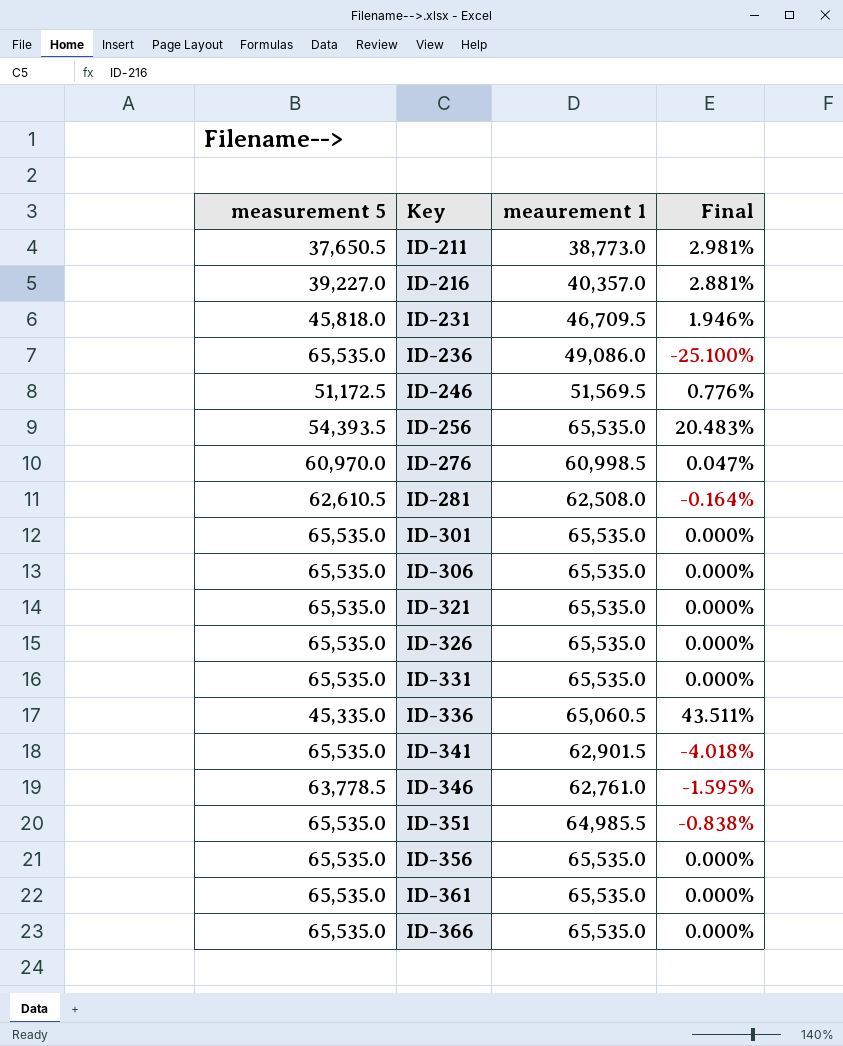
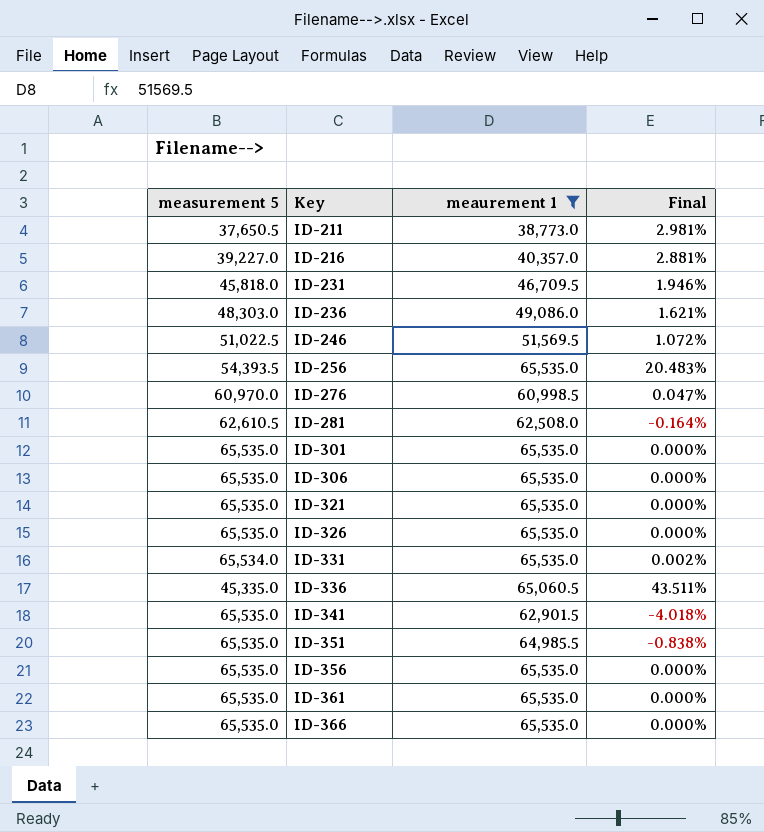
filter: none -> meaurement 1 != 62,761.0
ID-236 | measurement 5: 65,535.0 -> 48,303.0
ID-236 | Final: -25.100% -> 1.621%
ID-246 | measurement 5: 51,172.5 -> 51,022.5
ID-246 | Final: 0.776% -> 1.072%
ID-331 | measurement 5: 65,535.0 -> 65,534.0
ID-331 | Final: 0.000% -> 0.002%

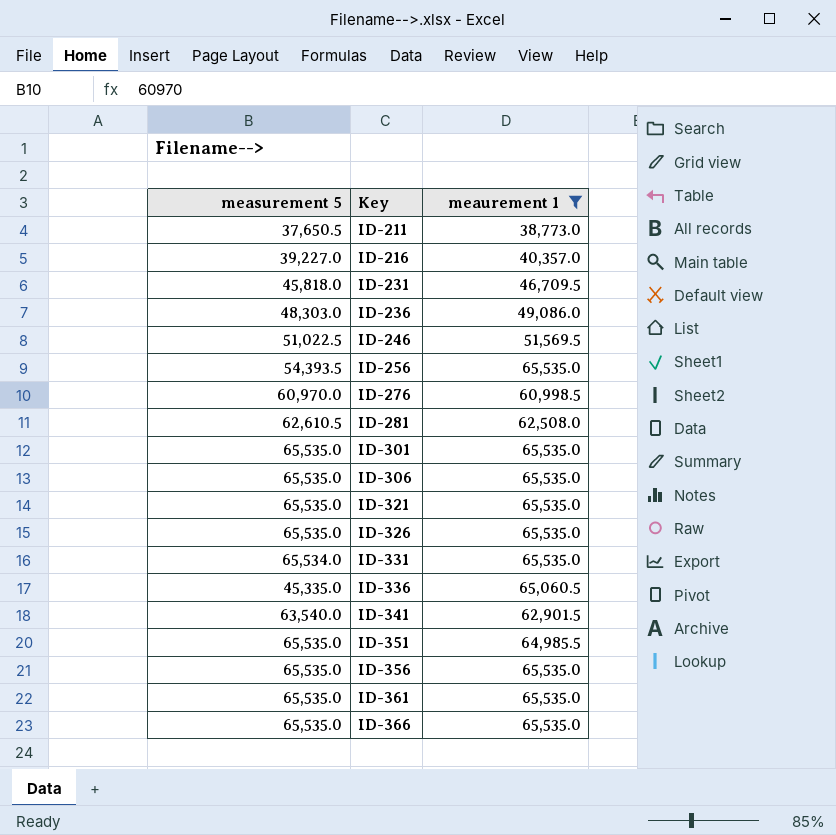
column Final | formula: ([meaurement 1] - [measurement 5]) / [measurement 5] -> none
ID-341 | measurement 5: 65,535.0 -> 63,540.0

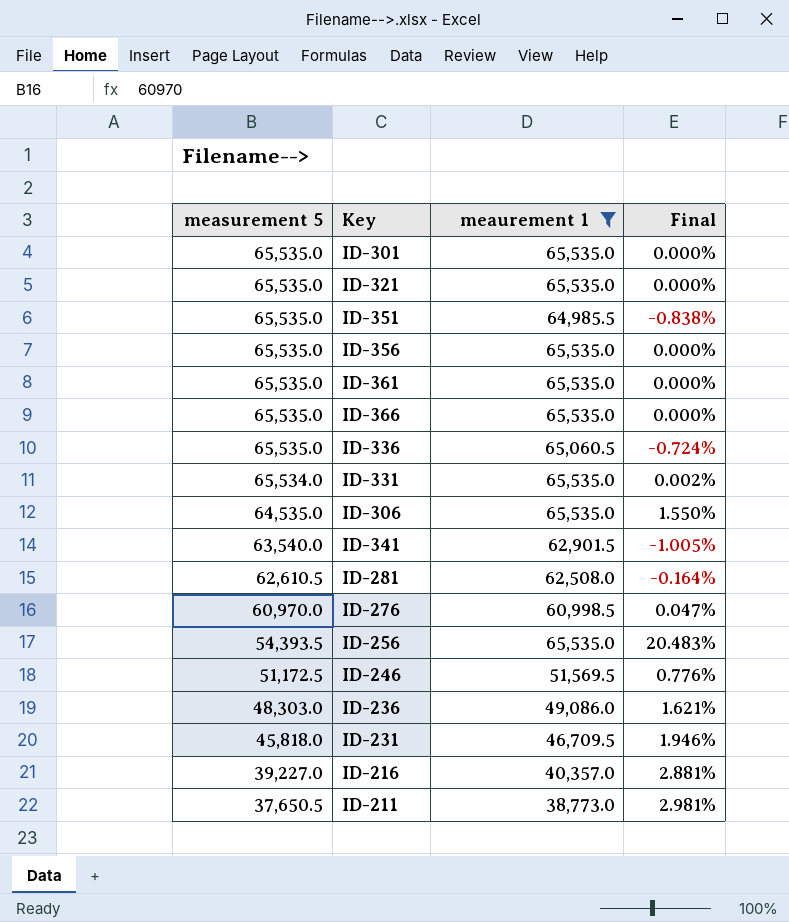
row order: Key ascending -> measurement 5 descending
column Final | formula: none -> ([meaurement 1] - [measurement 5]) / [measurement 5]
row ID-326: 65,535.0 | 65,535.0 -> none
ID-336 | measurement 5: 45,335.0 -> 65,535.0
ID-306 | measurement 5: 65,535.0 -> 64,535.0
ID-246 | measurement 5: 51,022.5 -> 51,172.5

